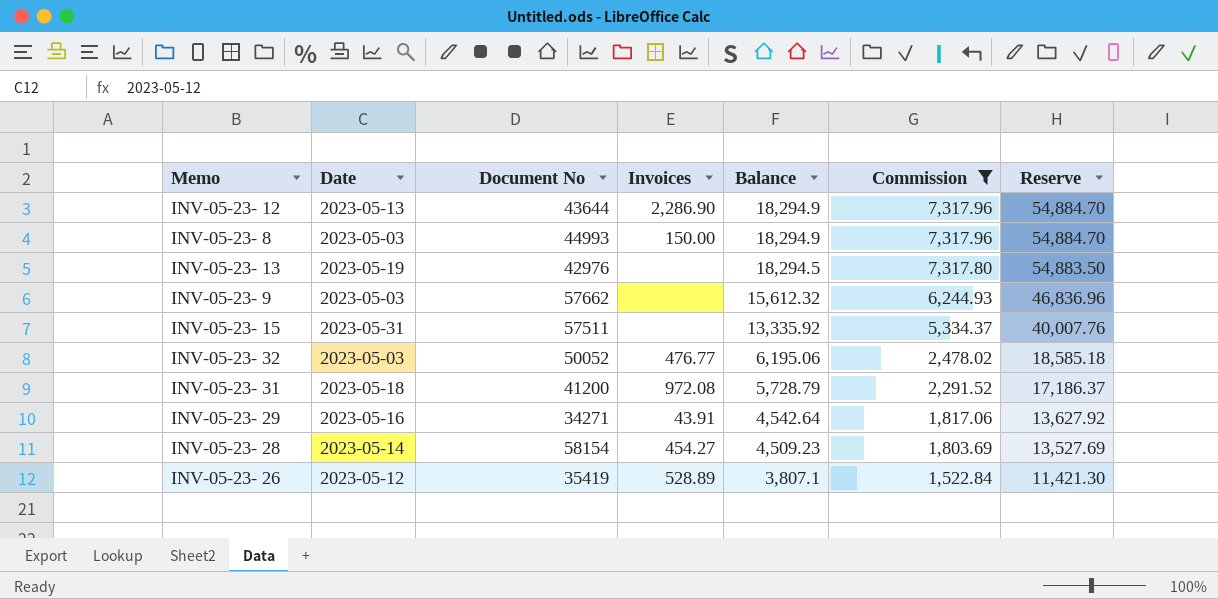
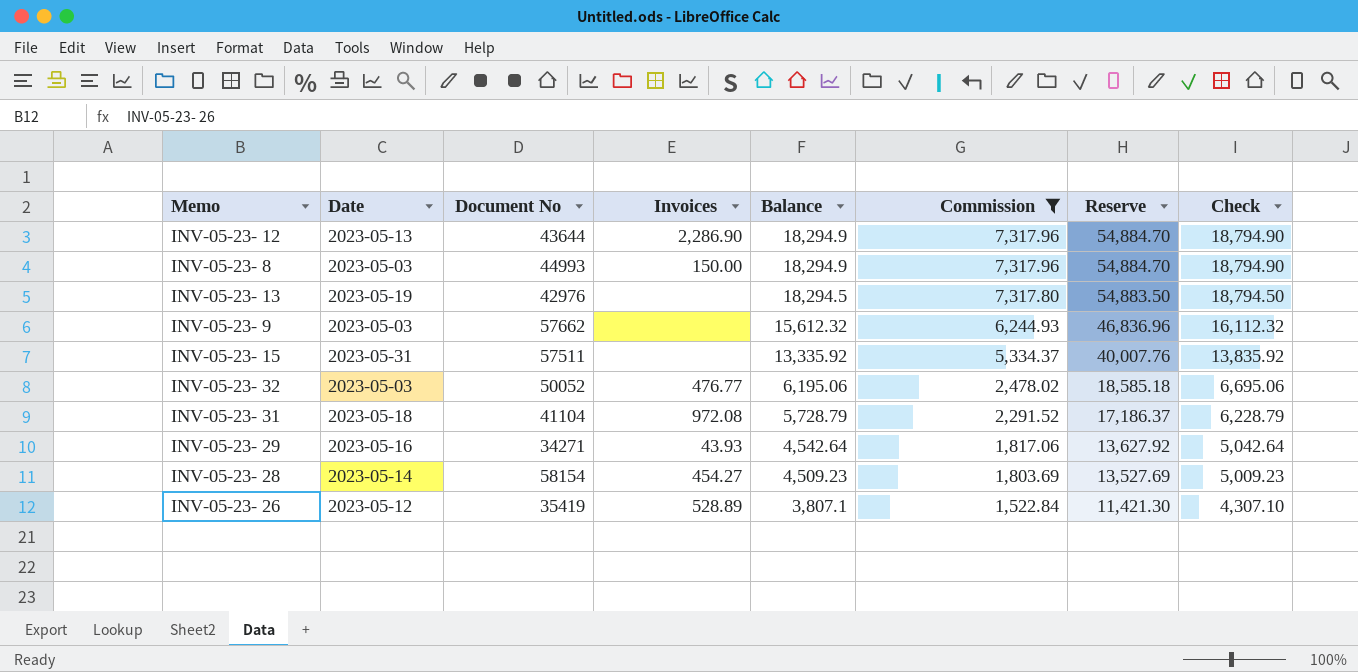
column Check | formula: none -> [Balance] + 500
INV-05-23- 31 | Document No: 41200 -> 41104
INV-05-23- 29 | Invoices: 43.91 -> 43.93

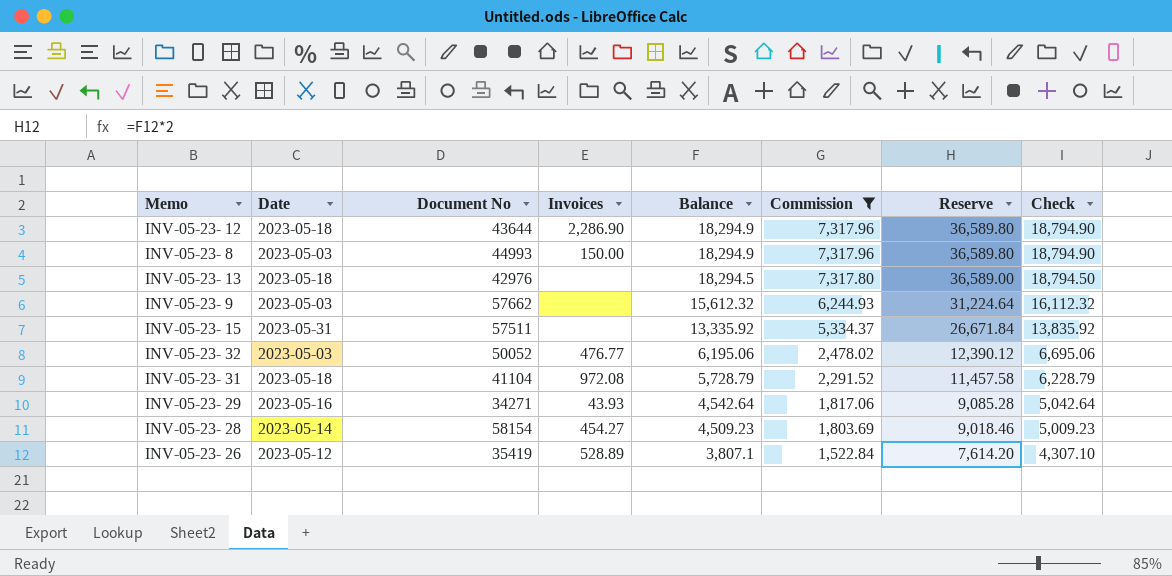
column Reserve | formula: [Balance] * 3 -> [Balance] * 2
INV-05-23- 12 | Date: 2023-05-13 -> 2023-05-18
INV-05-23- 13 | Date: 2023-05-19 -> 2023-05-18

